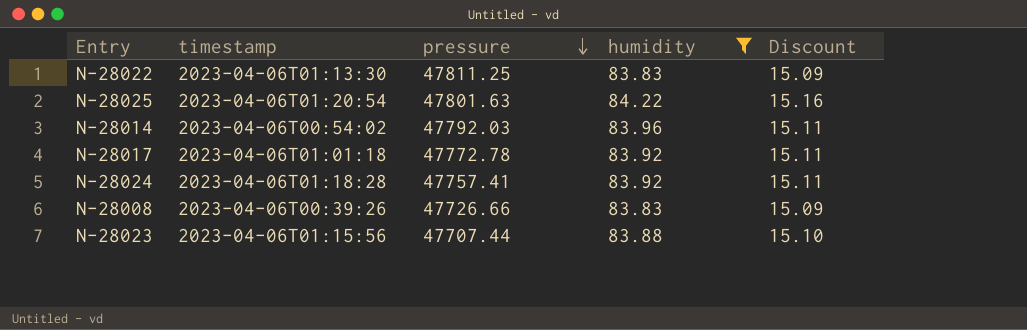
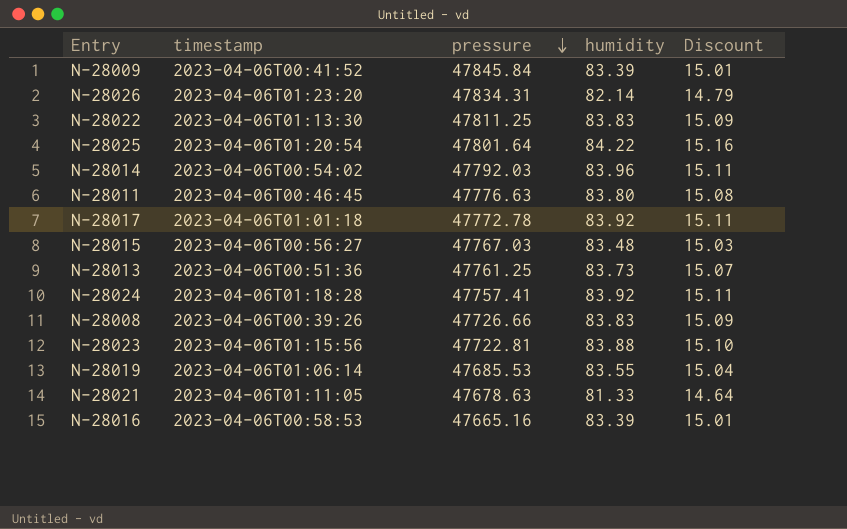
filter: humidity >= 83.83 -> none
N-28025 | pressure: 47801.63 -> 47801.64
N-28023 | pressure: 47707.44 -> 47722.81

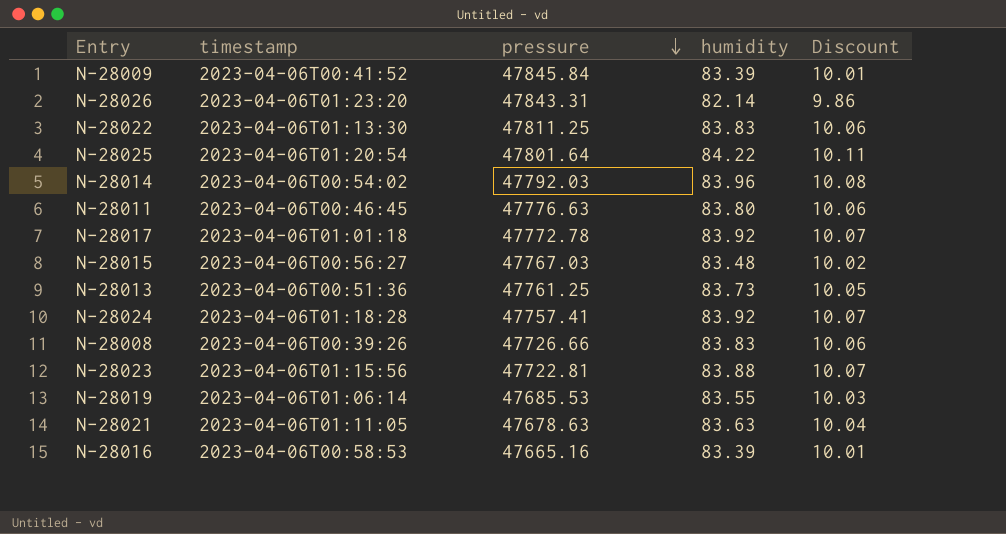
column Discount | formula: [humidity] * 0.18 -> [humidity] * 0.12
N-28026 | pressure: 47834.31 -> 47843.31
N-28021 | humidity: 81.33 -> 83.63

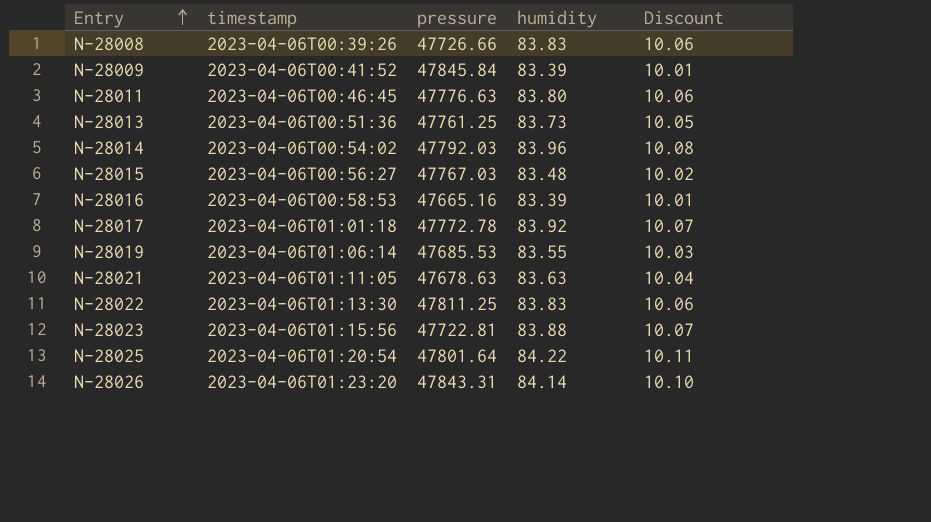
row order: pressure descending -> Entry ascending
row N-28024: 2023-04-06T01:18:28 | 47757.41 | 83.92 | 10.07 -> none
N-28026 | humidity: 82.14 -> 84.14
N-28026 | Discount: 9.86 -> 10.10

